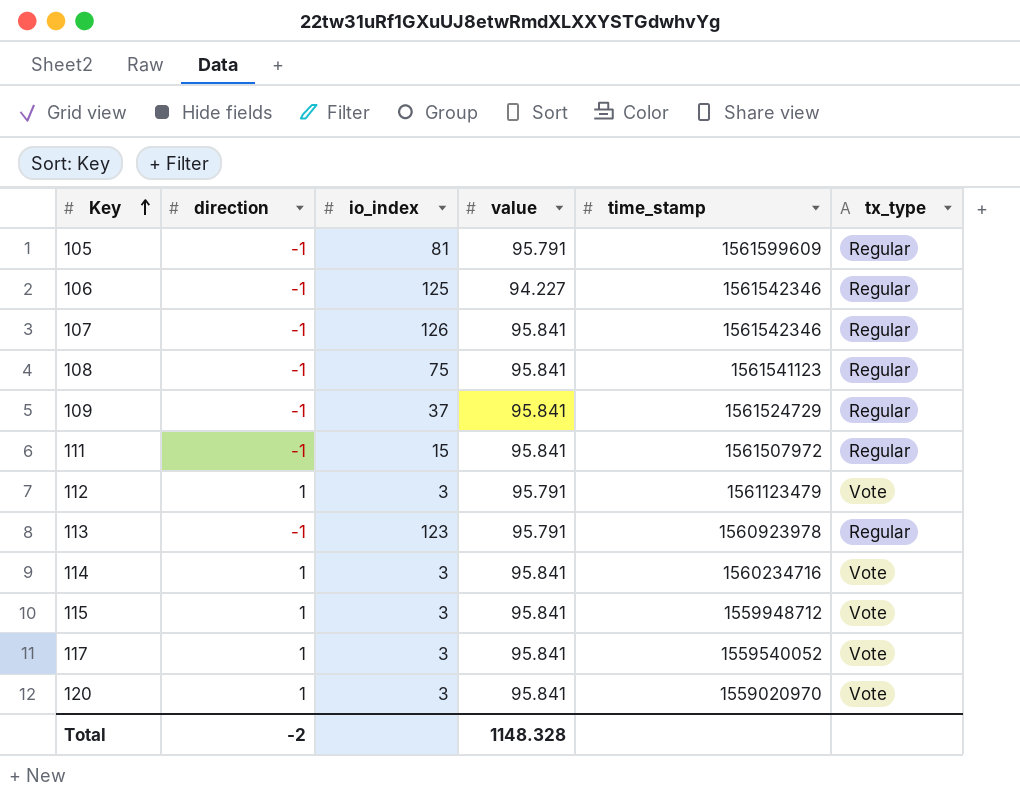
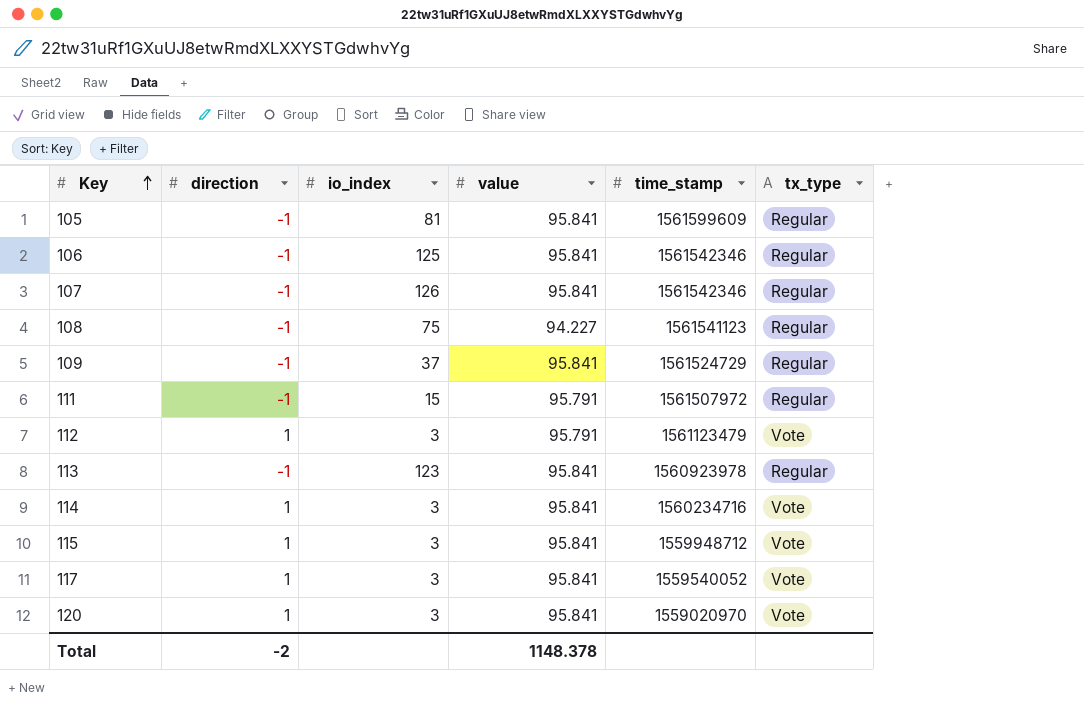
105 | value: 95.791 -> 95.841
106 | value: 94.227 -> 95.841
108 | value: 95.841 -> 94.227
111 | value: 95.841 -> 95.791
113 | value: 95.791 -> 95.841
Total | value: 1148.328 -> 1148.378

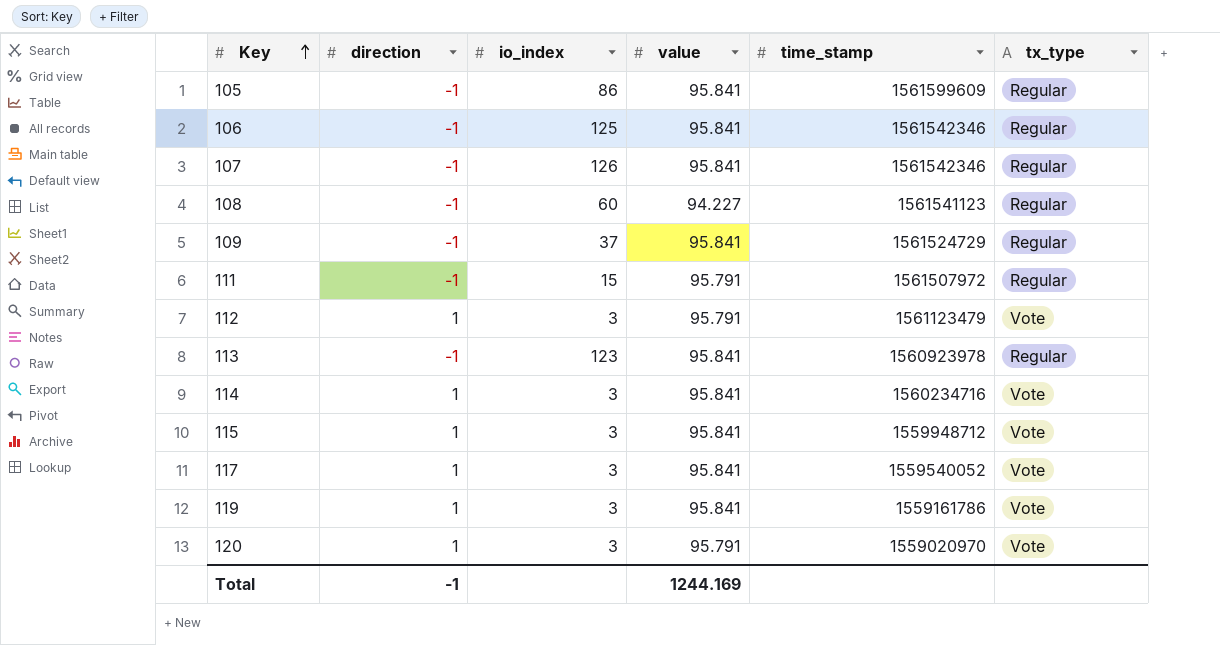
105 | io_index: 81 -> 86
108 | io_index: 75 -> 60
row 119: none -> 1 | 3 | 95.841 | 1559161786 | Vote
120 | value: 95.841 -> 95.791
Total | direction: -2 -> -1
Total | value: 1148.378 -> 1244.169

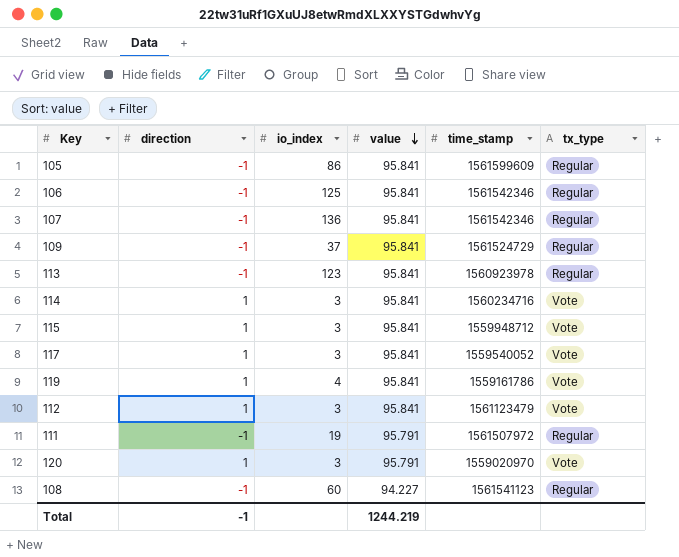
row order: Key ascending -> value descending
107 | io_index: 126 -> 136
119 | io_index: 3 -> 4
112 | value: 95.791 -> 95.841
111 | io_index: 15 -> 19
Total | value: 1244.169 -> 1244.219

